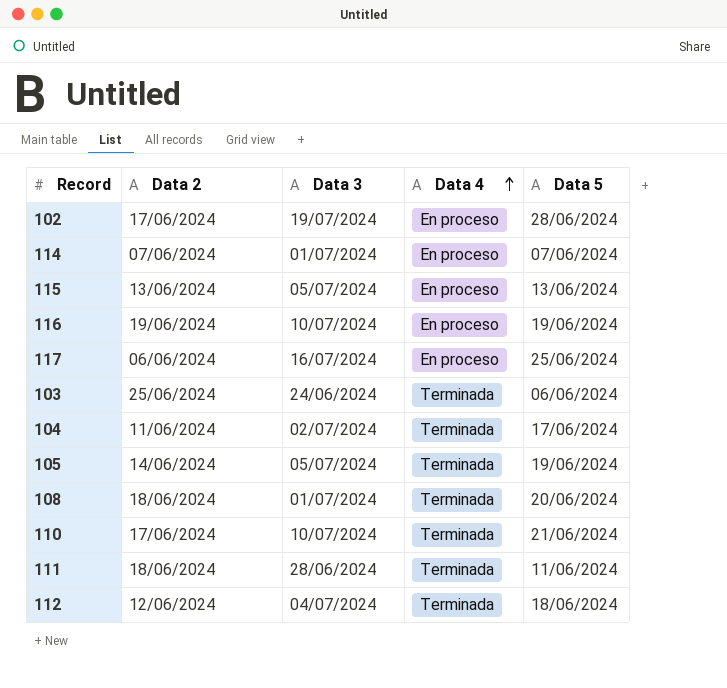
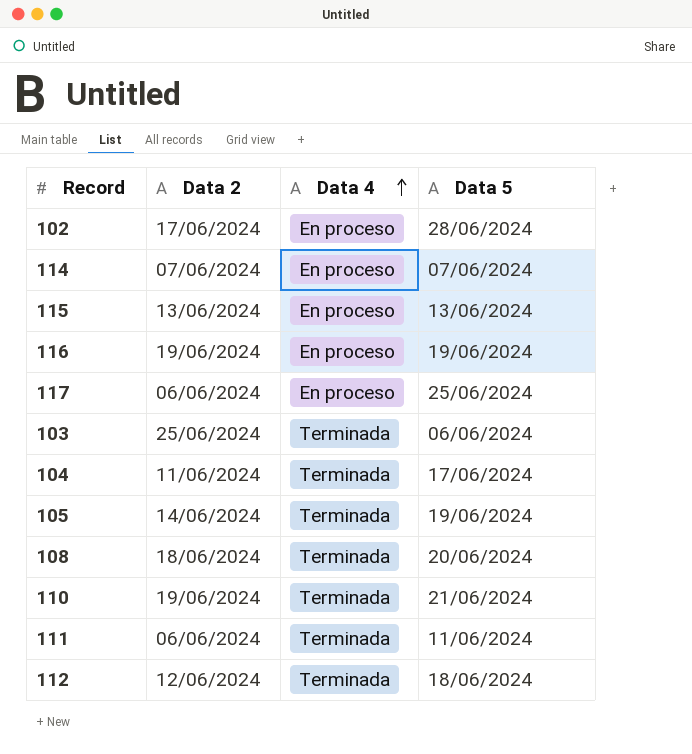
column Data 3 | position: 3 -> none
110 | Data 2: 17/06/2024 -> 19/06/2024
111 | Data 2: 18/06/2024 -> 06/06/2024

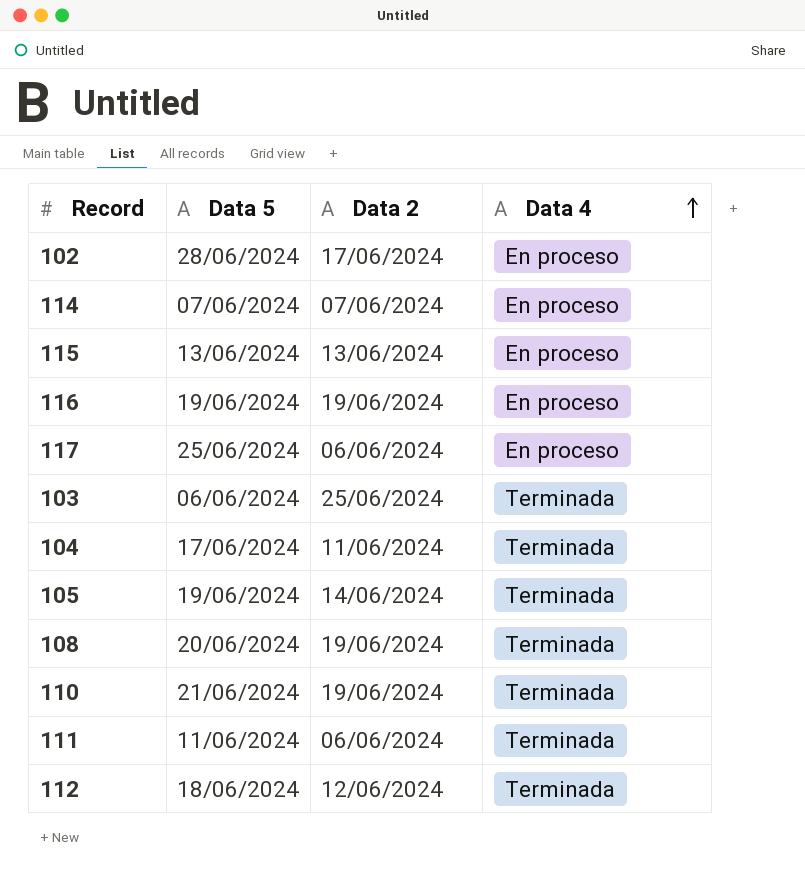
column Data 5 | position: 4 -> 2
108 | Data 2: 18/06/2024 -> 19/06/2024

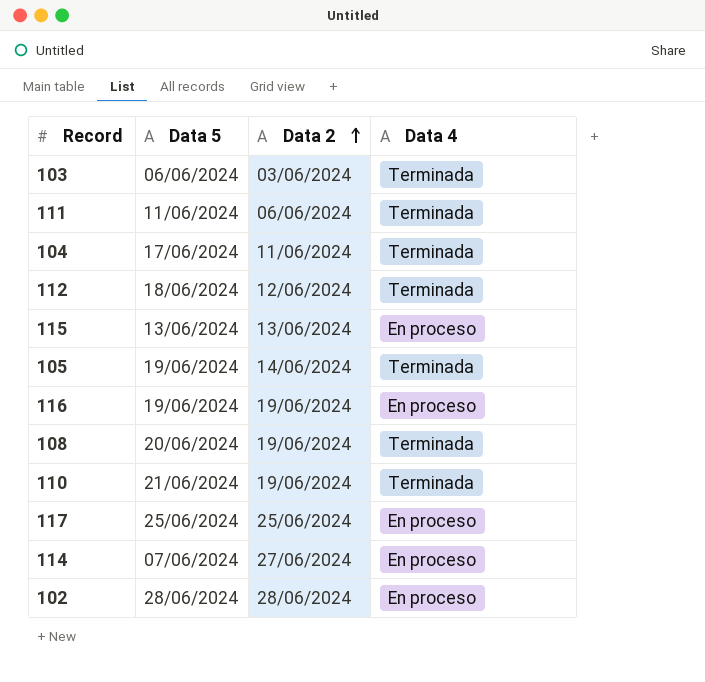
row order: Data 4 ascending -> Data 2 ascending
103 | Data 2: 25/06/2024 -> 03/06/2024
117 | Data 2: 06/06/2024 -> 25/06/2024
114 | Data 2: 07/06/2024 -> 27/06/2024
102 | Data 2: 17/06/2024 -> 28/06/2024

